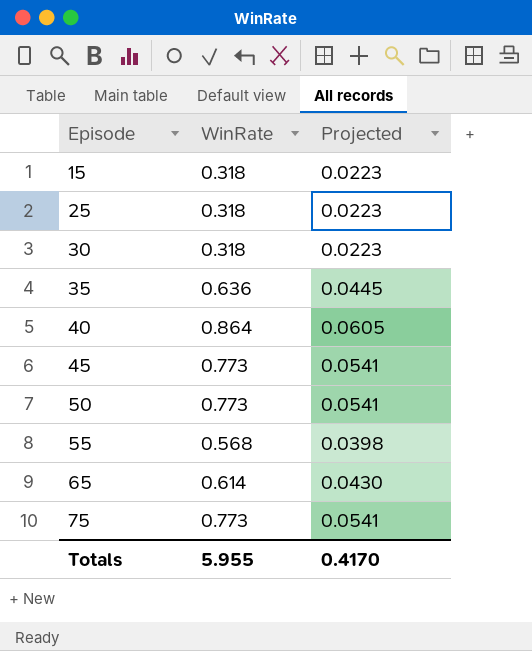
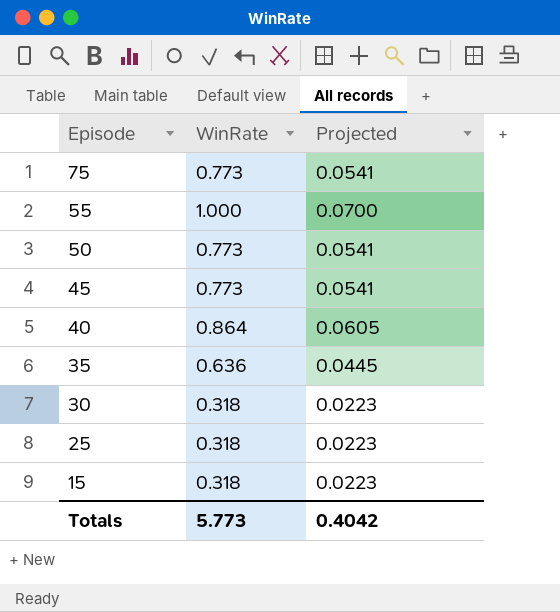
row order: Episode ascending -> Episode descending
row 65: 0.614 | 0.0430 -> none
55 | WinRate: 0.568 -> 1.000
55 | Projected: 0.0398 -> 0.0700
Totals | WinRate: 5.955 -> 5.773
Totals | Projected: 0.4170 -> 0.4042

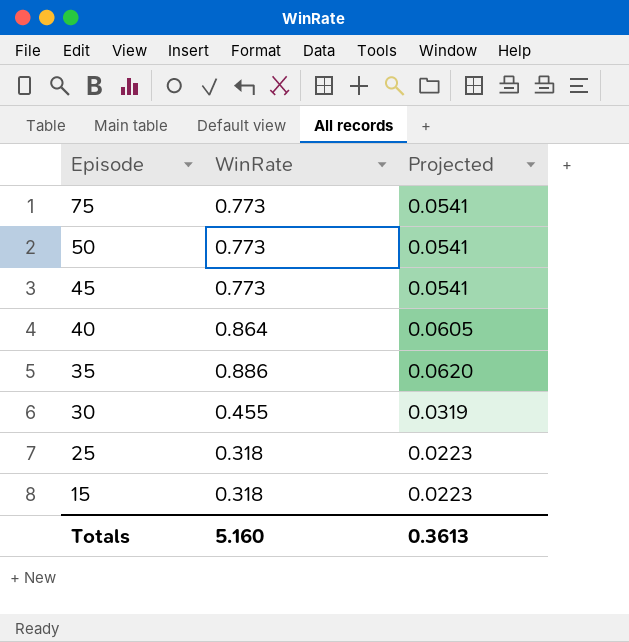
row 55: 1.000 | 0.0700 -> none
35 | WinRate: 0.636 -> 0.886
35 | Projected: 0.0445 -> 0.0620
30 | WinRate: 0.318 -> 0.455
30 | Projected: 0.0223 -> 0.0319
Totals | WinRate: 5.773 -> 5.160
Totals | Projected: 0.4042 -> 0.3613

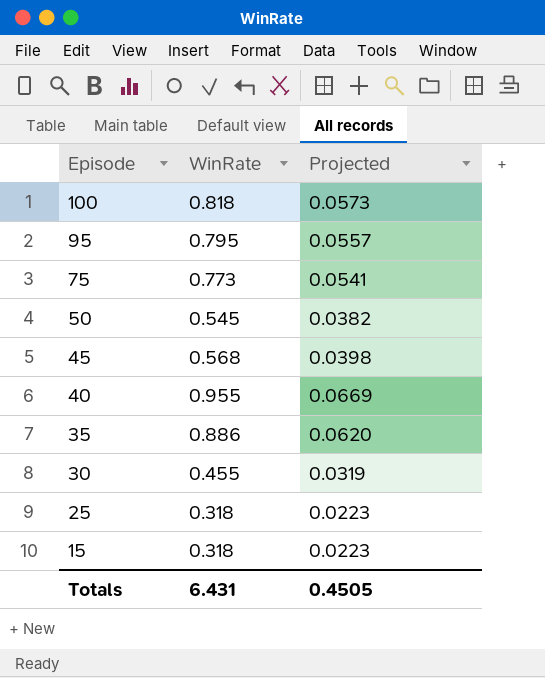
row 100: none -> 0.818 | 0.0573
row 95: none -> 0.795 | 0.0557
50 | WinRate: 0.773 -> 0.545
50 | Projected: 0.0541 -> 0.0382
45 | WinRate: 0.773 -> 0.568
45 | Projected: 0.0541 -> 0.0398
40 | WinRate: 0.864 -> 0.955
40 | Projected: 0.0605 -> 0.0669
Totals | WinRate: 5.160 -> 6.431
Totals | Projected: 0.3613 -> 0.4505

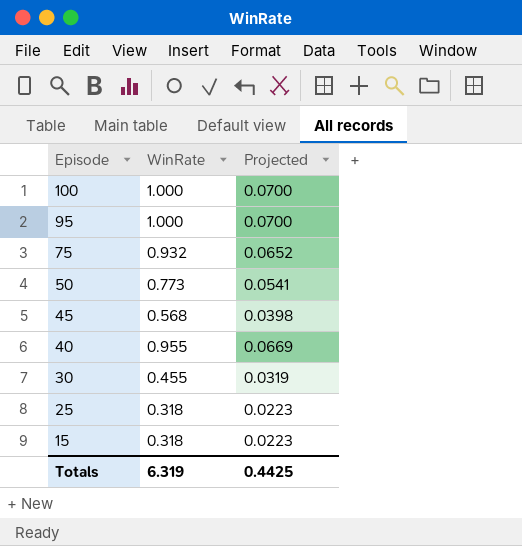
row 35: 0.886 | 0.0620 -> none
100 | WinRate: 0.818 -> 1.000
100 | Projected: 0.0573 -> 0.0700
95 | WinRate: 0.795 -> 1.000
95 | Projected: 0.0557 -> 0.0700
75 | WinRate: 0.773 -> 0.932
75 | Projected: 0.0541 -> 0.0652
50 | WinRate: 0.545 -> 0.773
50 | Projected: 0.0382 -> 0.0541
Totals | WinRate: 6.431 -> 6.319
Totals | Projected: 0.4505 -> 0.4425

